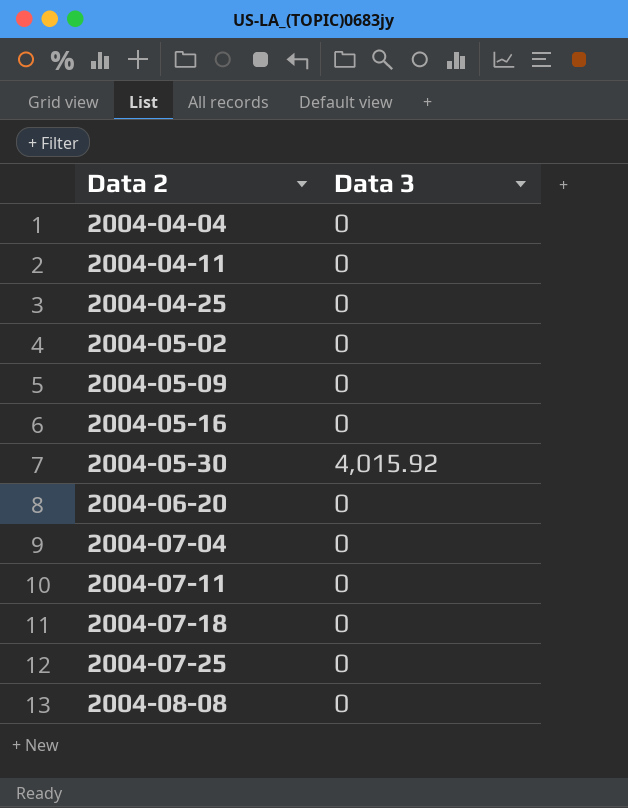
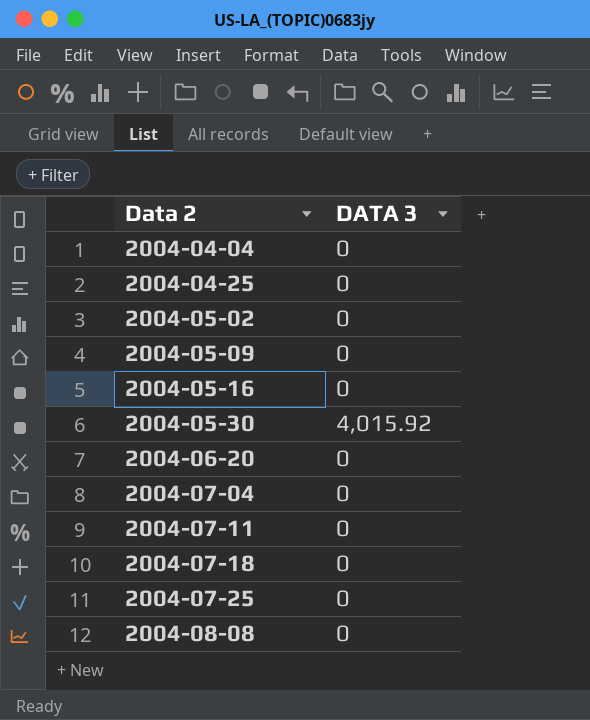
column name: Data 3 -> DATA 3
row 2004-04-11: 0 -> none

